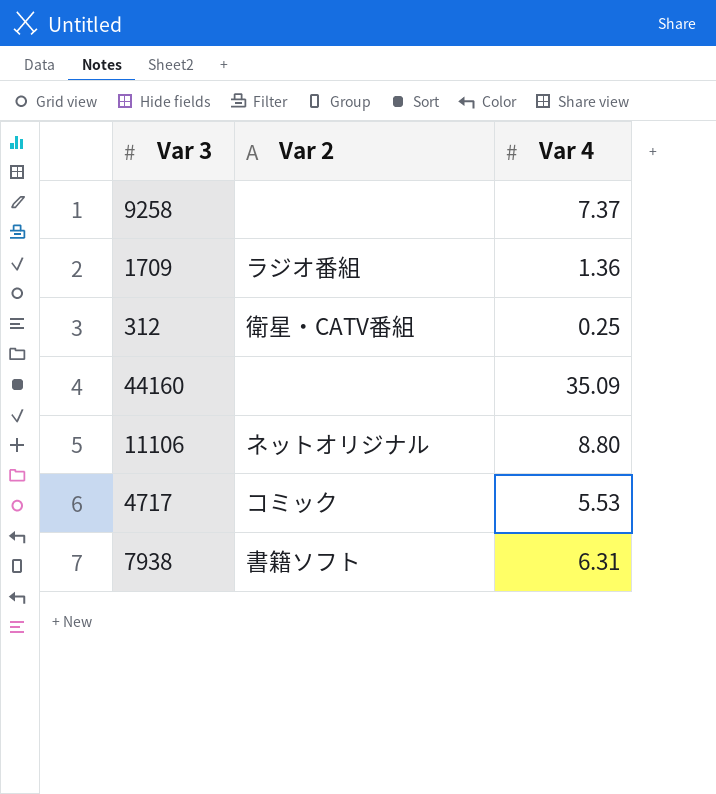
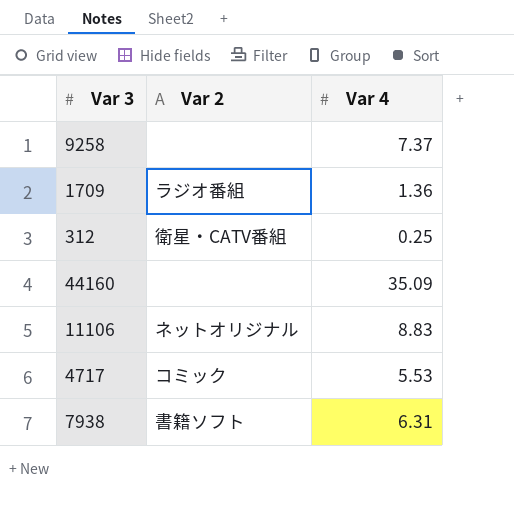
11106 | Var 4: 8.80 -> 8.83

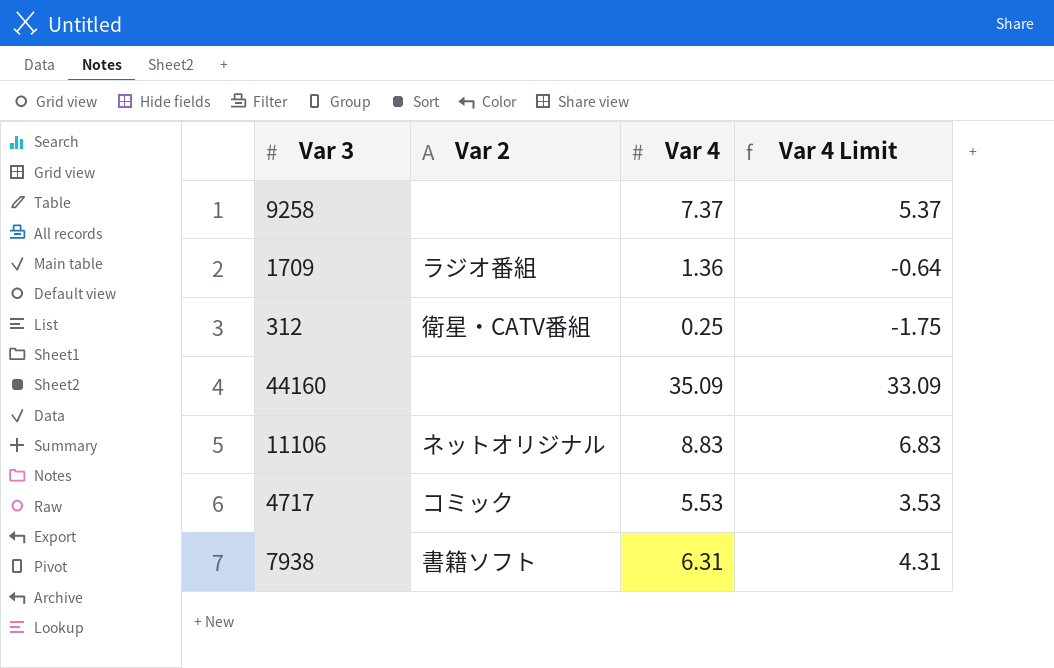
column Var 4 Limit | formula: none -> [Var 4] - 2

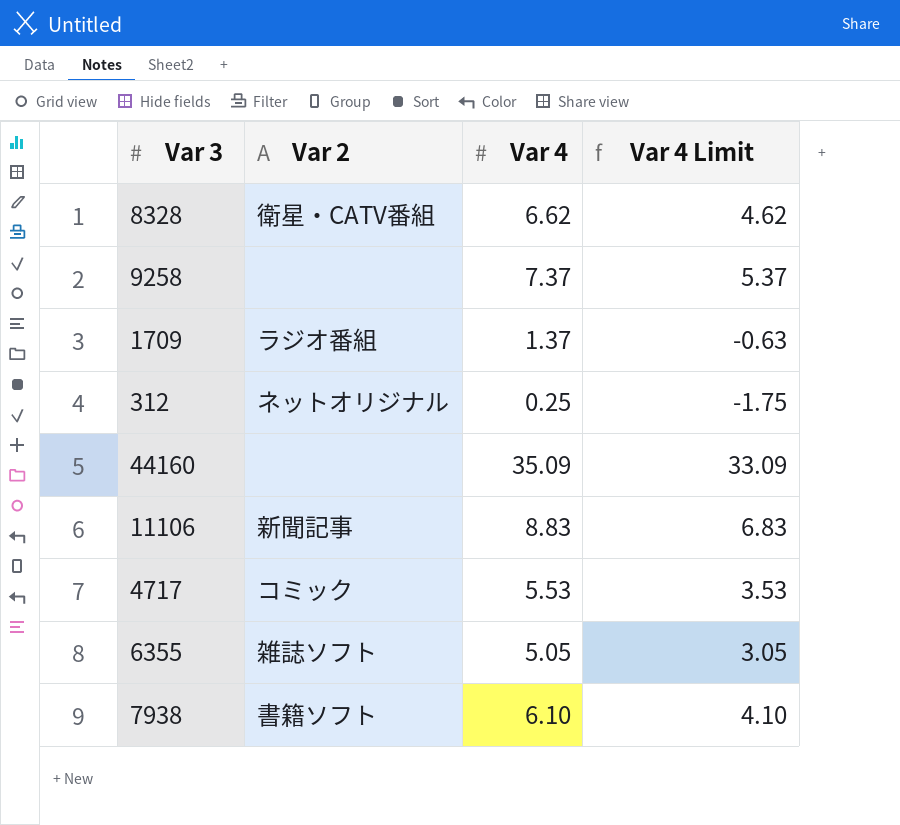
row 8328: none -> 衛星・CATV番組 | 6.62 | 4.62
1709 | Var 4: 1.36 -> 1.37
1709 | Var 4 Limit: -0.64 -> -0.63
312 | Var 2: 衛星・CATV番組 -> ネットオリジナル
11106 | Var 2: ネットオリジナル -> 新聞記事
row 6355: none -> 雑誌ソフト | 5.05 | 3.05
7938 | Var 4: 6.31 -> 6.10
7938 | Var 4 Limit: 4.31 -> 4.10

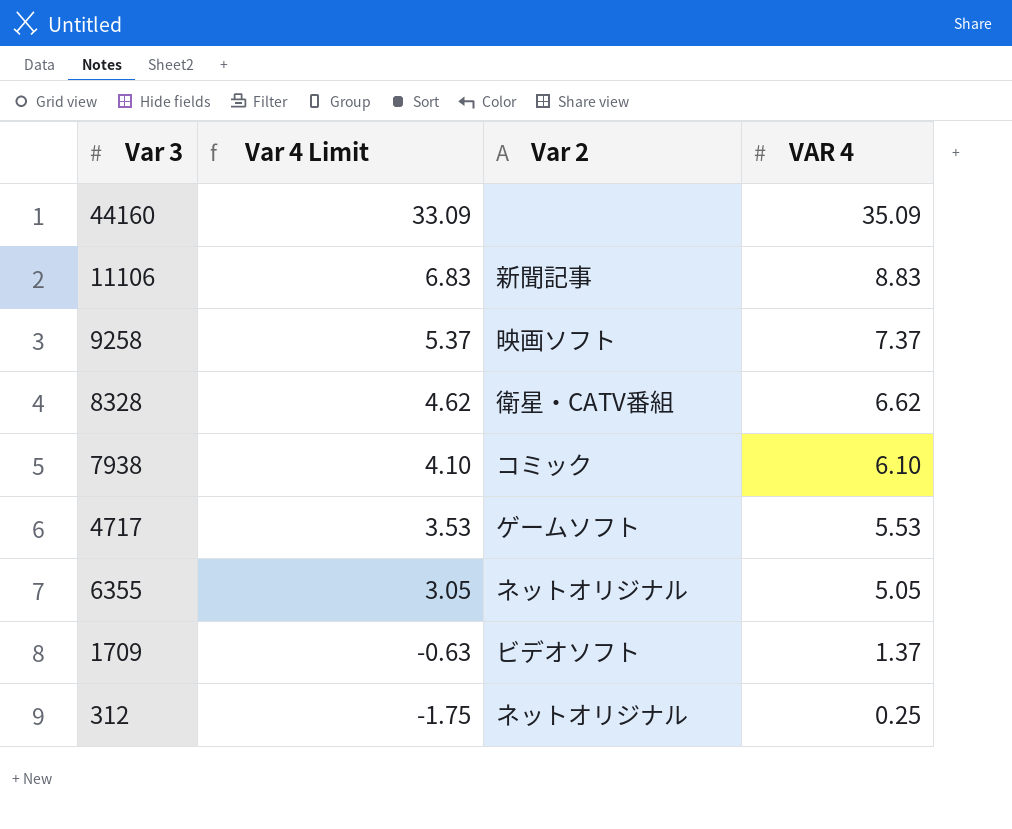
row order: none -> Var 4 Limit descending
column Var 4 Limit | position: 4 -> 2
column name: Var 4 -> VAR 4
9258 | Var 2: none -> 映画ソフト
7938 | Var 2: 書籍ソフト -> コミック
4717 | Var 2: コミック -> ゲームソフト
6355 | Var 2: 雑誌ソフト -> ネットオリジナル
1709 | Var 2: ラジオ番組 -> ビデオソフト

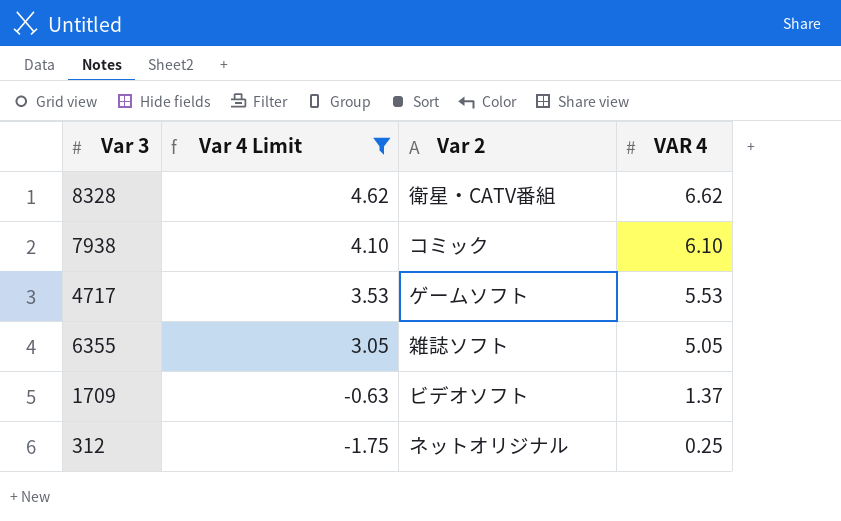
filter: none -> Var 4 Limit <= 4.62
6355 | Var 2: ネットオリジナル -> 雑誌ソフト

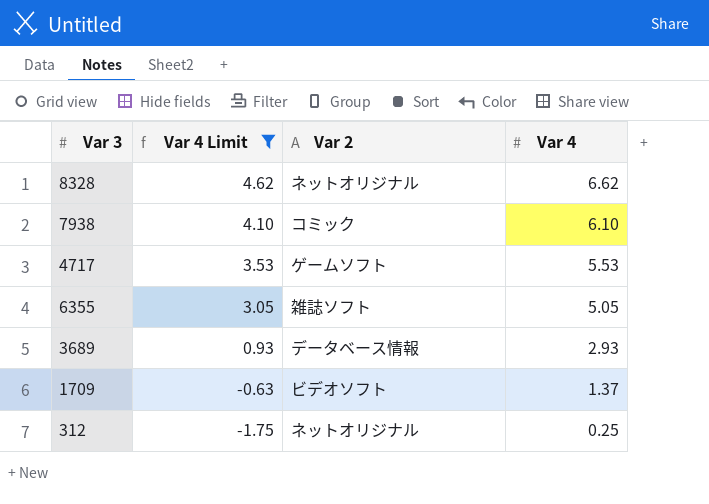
column name: VAR 4 -> Var 4
8328 | Var 2: 衛星・CATV番組 -> ネットオリジナル
row 3689: none -> 0.93 | データベース情報 | 2.93

